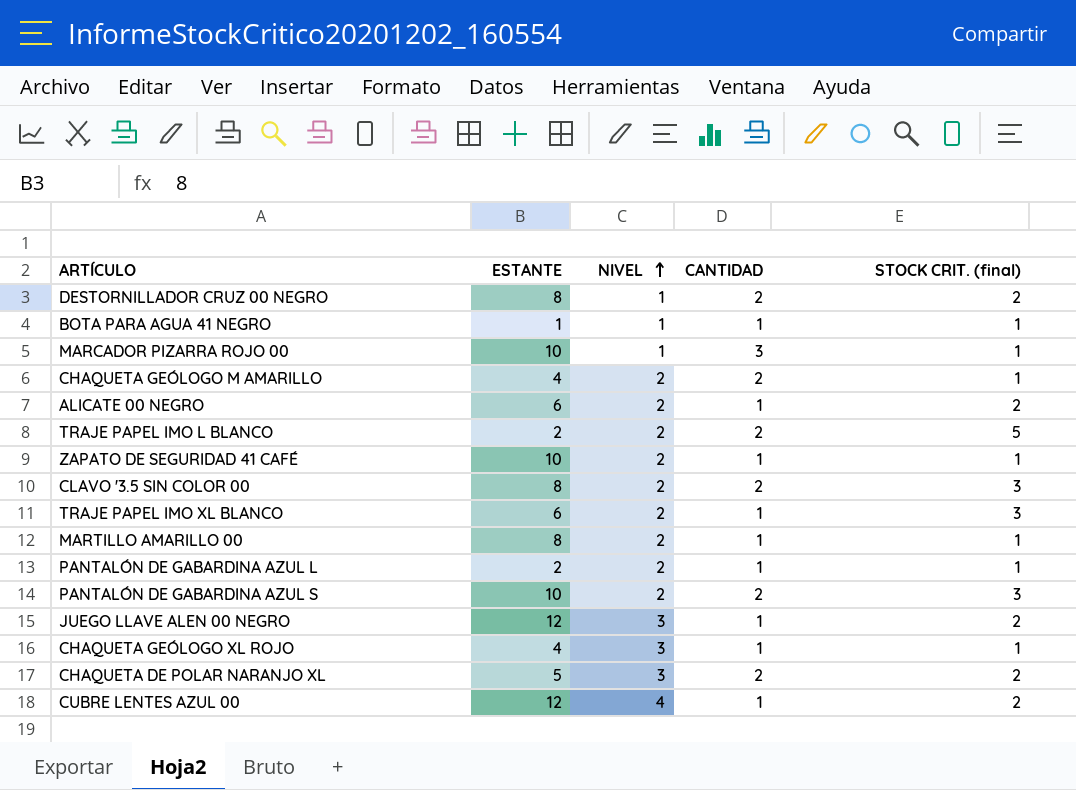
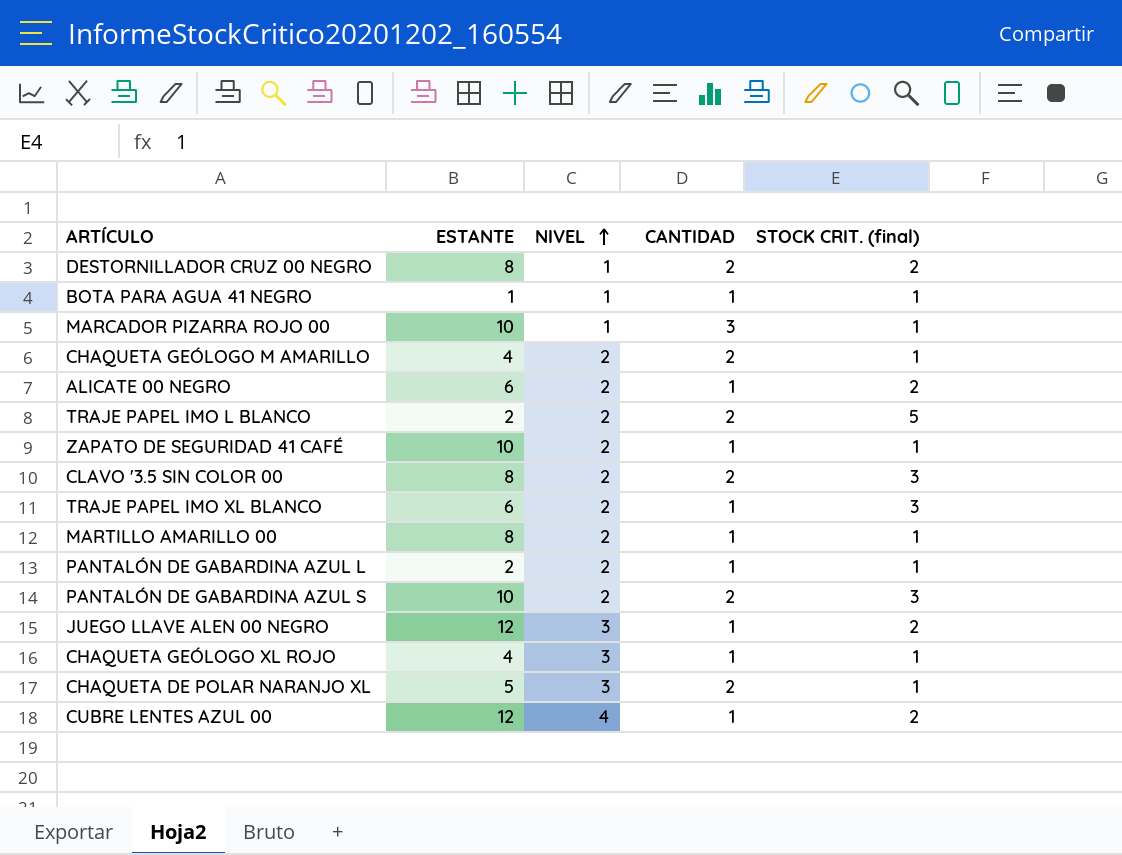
CHAQUETA DE POLAR NARANJO XL | STOCK CRIT. (final): 2 -> 1

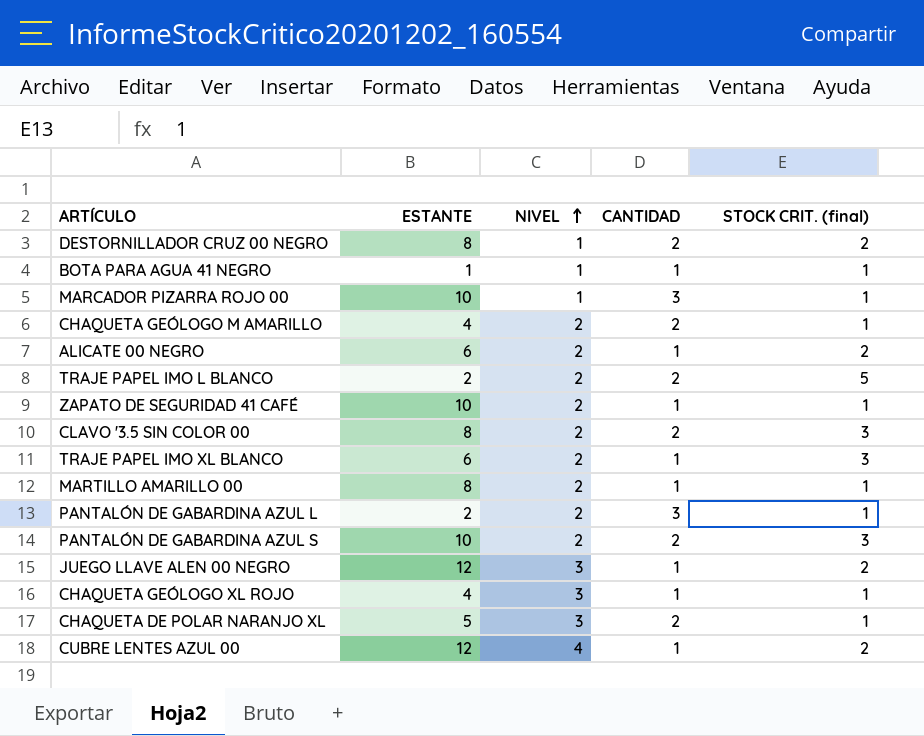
PANTALÓN DE GABARDINA AZUL L | CANTIDAD: 1 -> 3

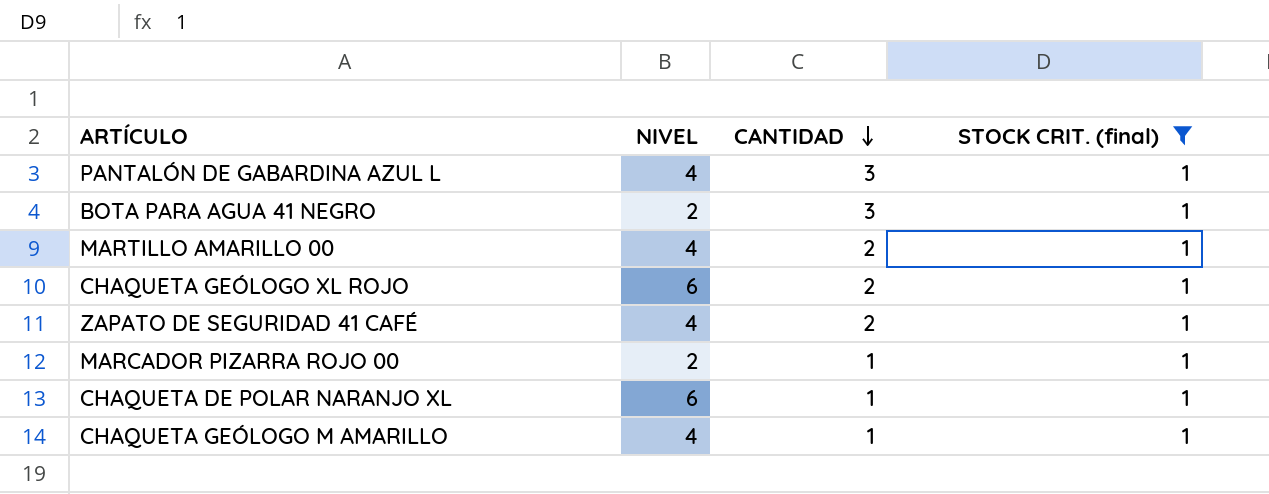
filter: none -> STOCK CRIT. (final) = 1
row order: NIVEL ascending -> CANTIDAD descending
column ESTANTE | position: 2 -> none
PANTALÓN DE GABARDINA AZUL L | NIVEL: 2 -> 4
BOTA PARA AGUA 41 NEGRO | NIVEL: 1 -> 2
BOTA PARA AGUA 41 NEGRO | CANTIDAD: 1 -> 3
MARTILLO AMARILLO 00 | NIVEL: 2 -> 4
MARTILLO AMARILLO 00 | CANTIDAD: 1 -> 2
CHAQUETA GEÓLOGO XL ROJO | NIVEL: 3 -> 6
CHAQUETA GEÓLOGO XL ROJO | CANTIDAD: 1 -> 2
ZAPATO DE SEGURIDAD 41 CAFÉ | NIVEL: 2 -> 4
ZAPATO DE SEGURIDAD 41 CAFÉ | CANTIDAD: 1 -> 2
MARCADOR PIZARRA ROJO 00 | NIVEL: 1 -> 2
MARCADOR PIZARRA ROJO 00 | CANTIDAD: 3 -> 1
CHAQUETA DE POLAR NARANJO XL | NIVEL: 3 -> 6
CHAQUETA DE POLAR NARANJO XL | CANTIDAD: 2 -> 1
CHAQUETA GEÓLOGO M AMARILLO | NIVEL: 2 -> 4
CHAQUETA GEÓLOGO M AMARILLO | CANTIDAD: 2 -> 1

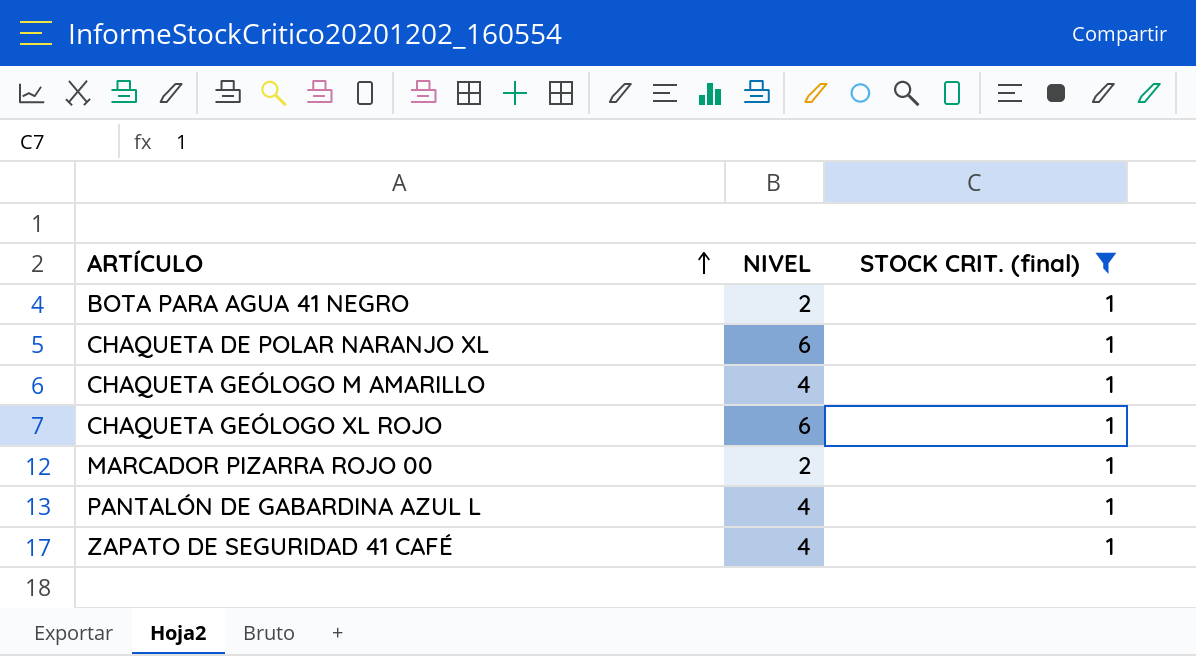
row order: CANTIDAD descending -> ARTÍCULO ascending
column CANTIDAD | position: 3 -> none
row MARTILLO AMARILLO 00: 4 | 2 | 1 -> none

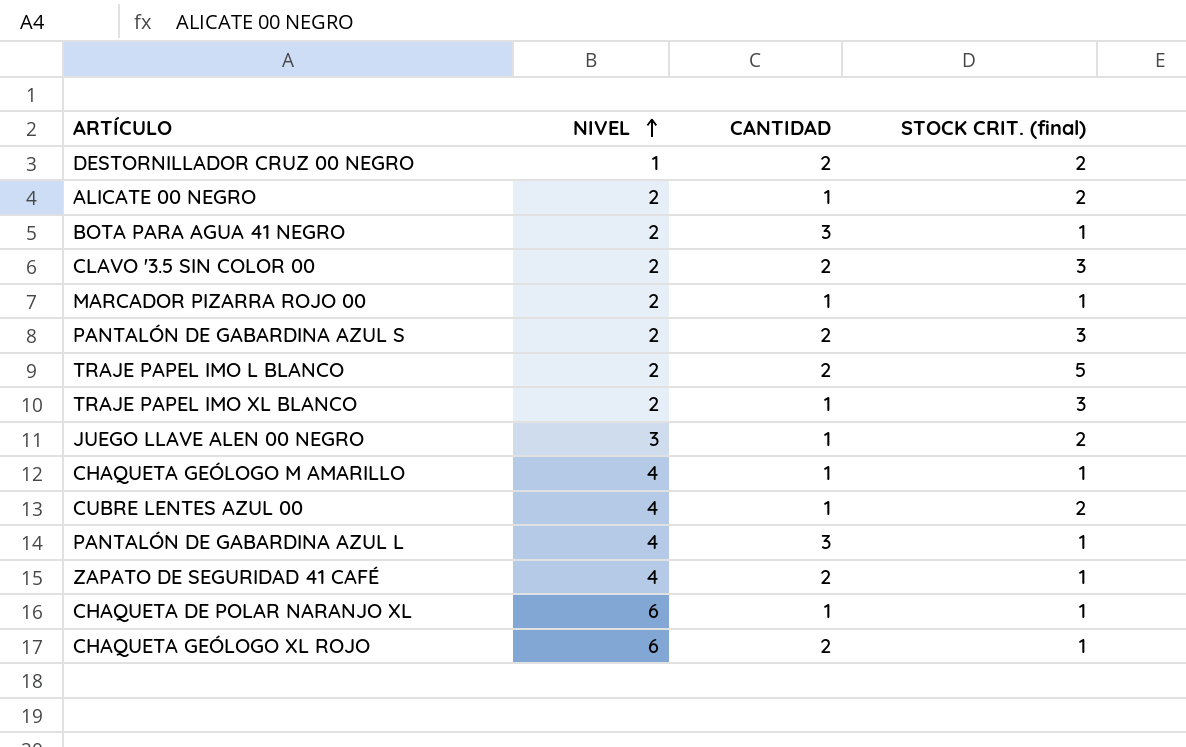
filter: STOCK CRIT. (final) = 1 -> none
row order: ARTÍCULO ascending -> NIVEL ascending
column CANTIDAD | position: none -> 3

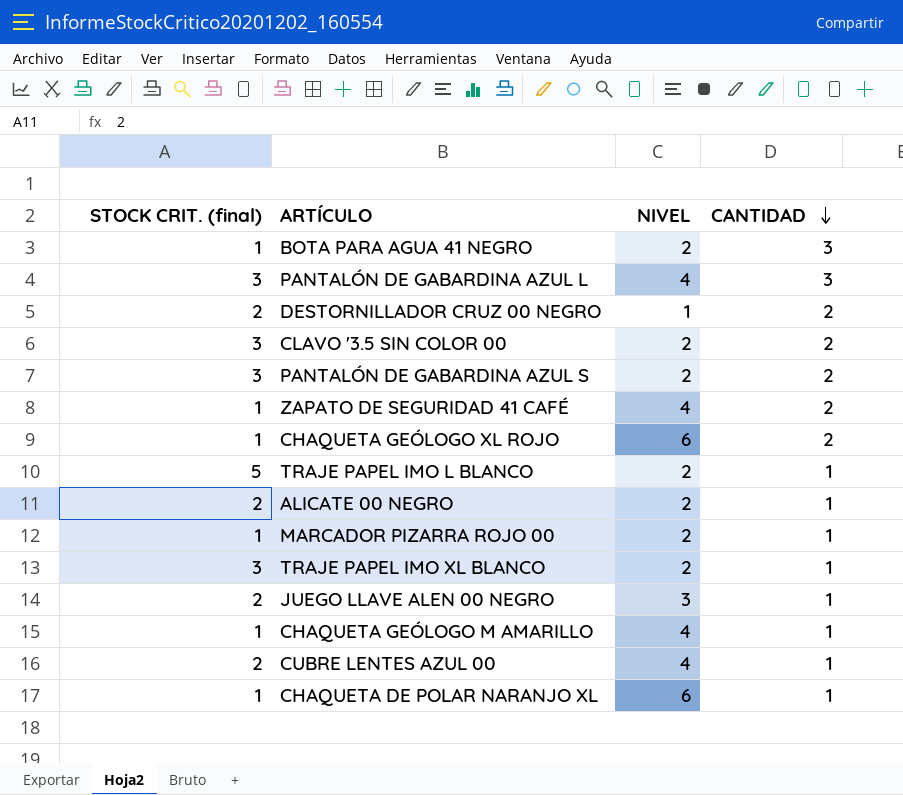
row order: NIVEL ascending -> CANTIDAD descending
column STOCK CRIT. (final) | position: 4 -> 1
PANTALÓN DE GABARDINA AZUL L | STOCK CRIT. (final): 1 -> 3
TRAJE PAPEL IMO L BLANCO | CANTIDAD: 2 -> 1

